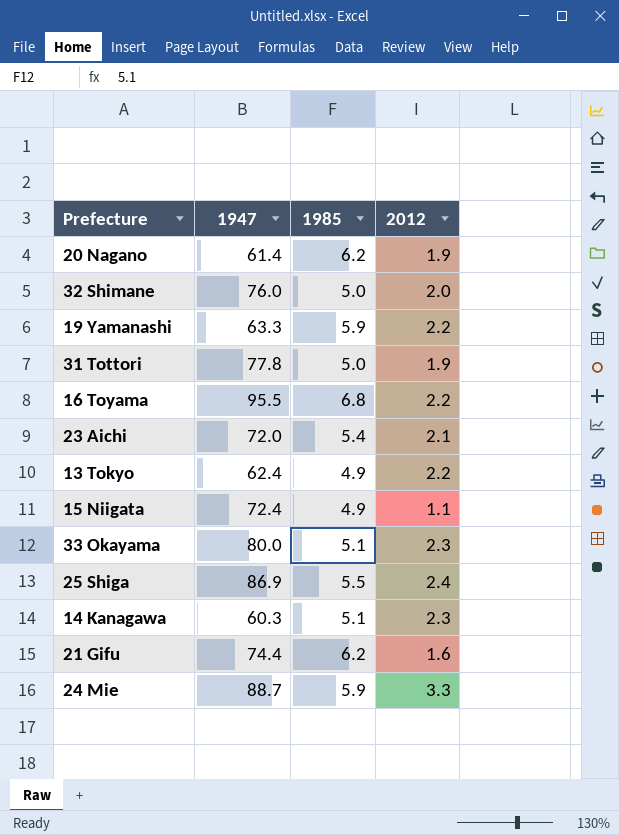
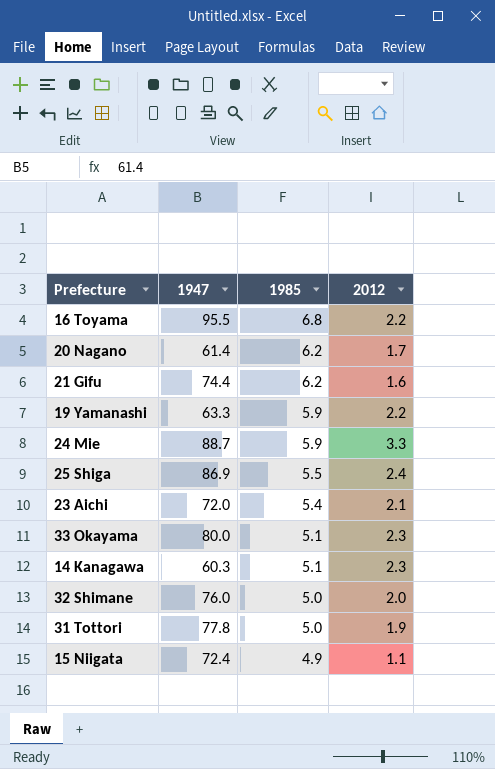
row order: none -> 1985 descending
row 13 Tokyo: 62.4 | 4.9 | 2.2 -> none
20 Nagano | 2012: 1.9 -> 1.7

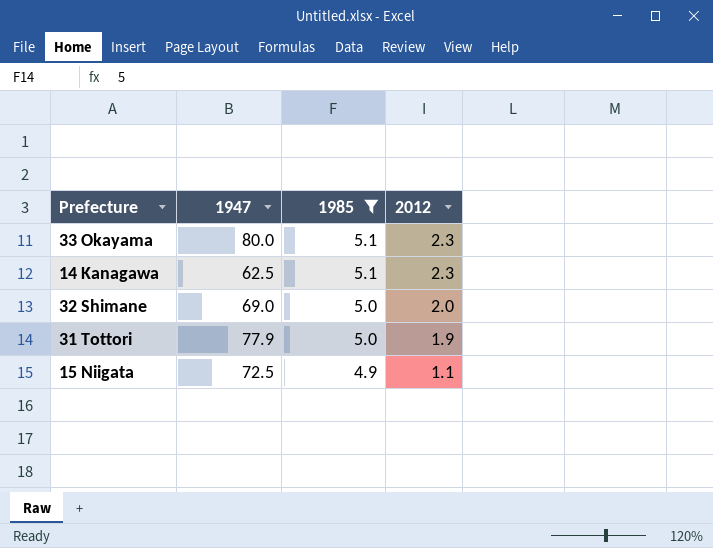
filter: none -> 1985 <= 5.1
14 Kanagawa | 1947: 60.3 -> 62.5
32 Shimane | 1947: 76.0 -> 69.0
31 Tottori | 1947: 77.8 -> 77.9
15 Niigata | 1947: 72.4 -> 72.5

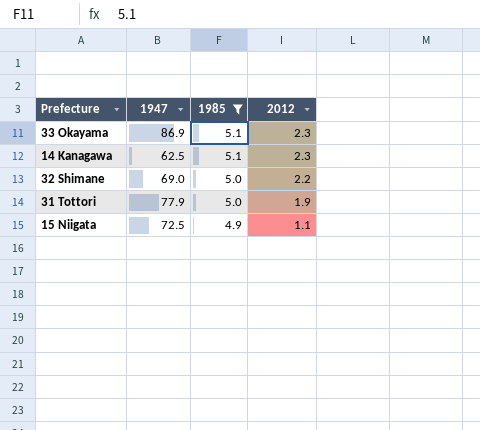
33 Okayama | 1947: 80.0 -> 86.9
32 Shimane | 2012: 2.0 -> 2.2

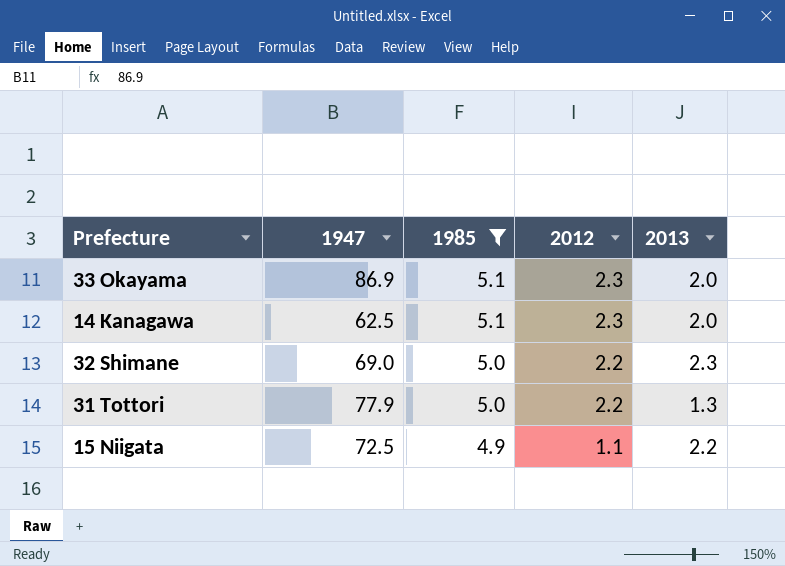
column 2013 | position: none -> 5
31 Tottori | 2012: 1.9 -> 2.2

